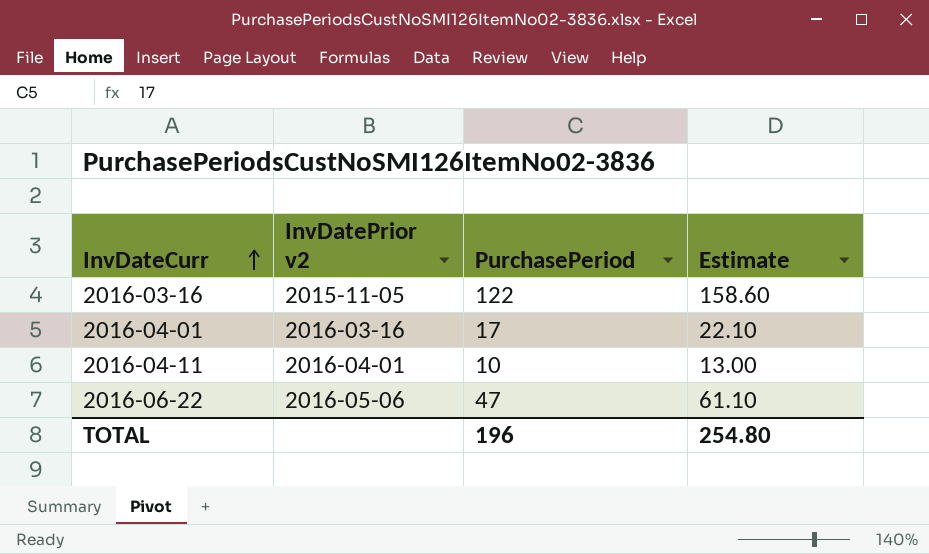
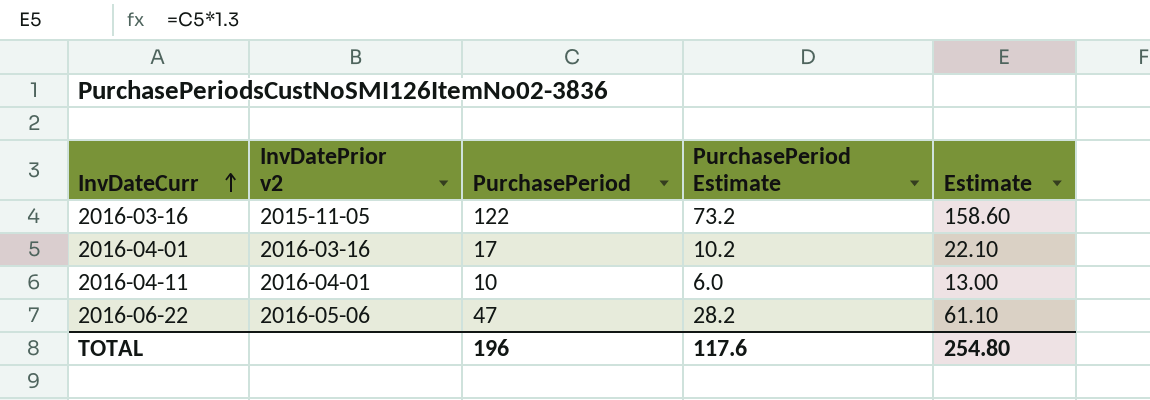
column PurchasePeriod Estimate | formula: none -> [PurchasePeriod] * 0.6

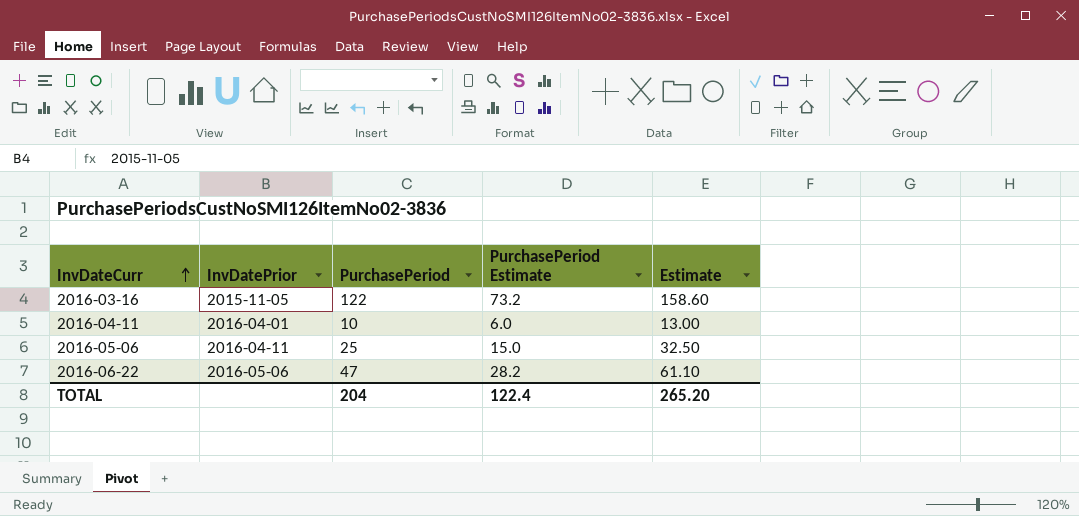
column name: InvDatePrior v2 -> InvDatePrior
row 2016-04-01: 2016-03-16 | 17 | 10.2 | 22.10 -> none
row 2016-05-06: none -> 2016-04-11 | 25 | 15.0 | 32.50
TOTAL | PurchasePeriod: 196 -> 204
TOTAL | PurchasePeriod Estimate: 117.6 -> 122.4
TOTAL | Estimate: 254.80 -> 265.20

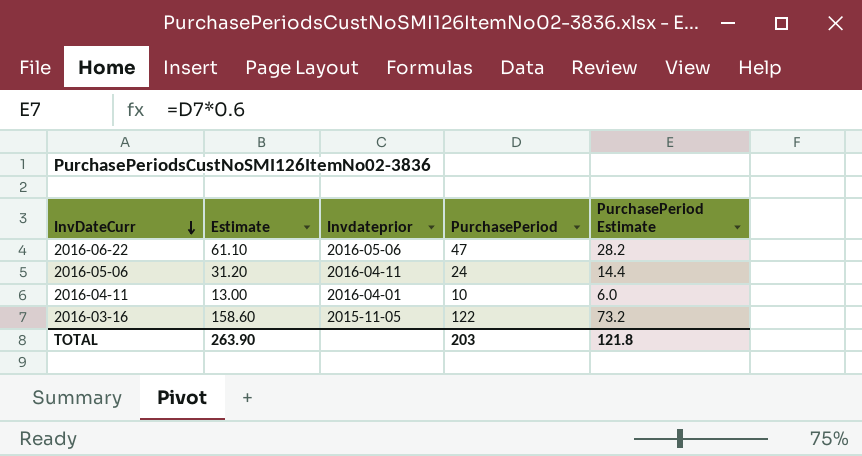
row order: InvDateCurr ascending -> InvDateCurr descending
column Estimate | position: 5 -> 2
column name: InvDatePrior -> Invdateprior
2016-05-06 | Estimate: 32.50 -> 31.20
2016-05-06 | PurchasePeriod: 25 -> 24
2016-05-06 | PurchasePeriod Estimate: 15.0 -> 14.4
TOTAL | Estimate: 265.20 -> 263.90
TOTAL | PurchasePeriod: 204 -> 203
TOTAL | PurchasePeriod Estimate: 122.4 -> 121.8

